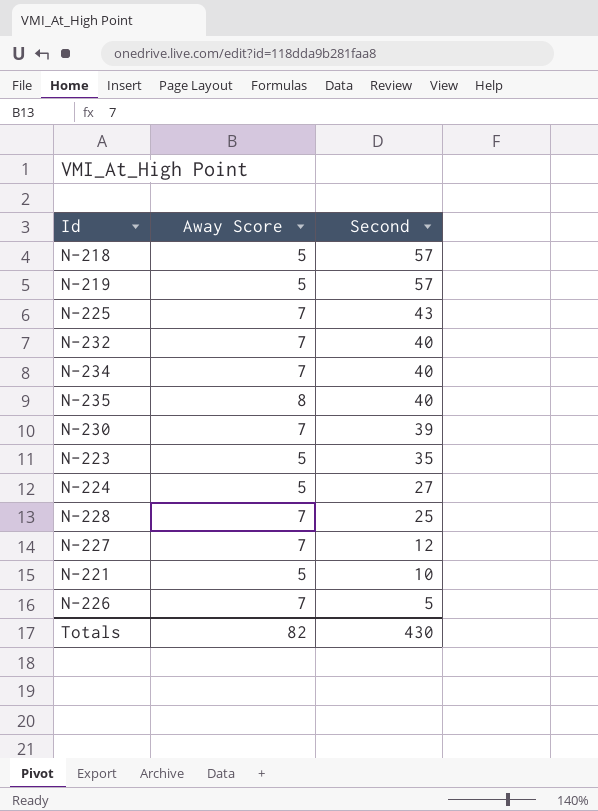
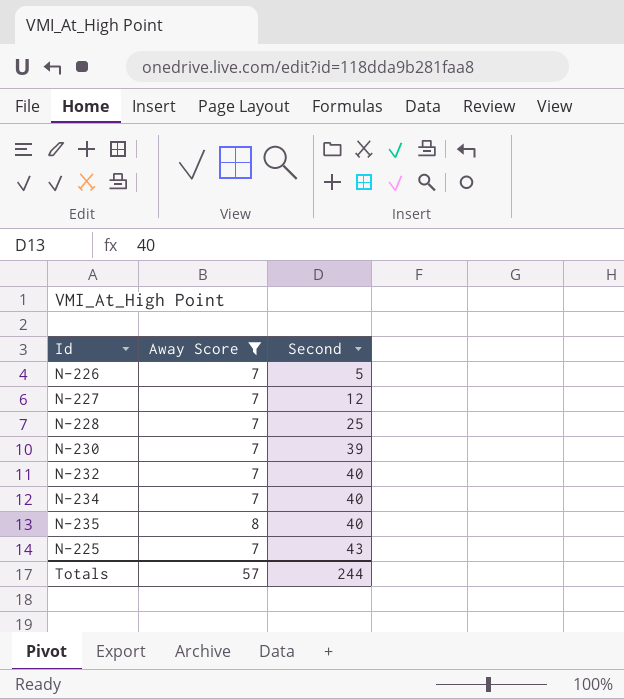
filter: none -> Away Score != 5
row order: Second descending -> Second ascending
Totals | Away Score: 82 -> 57
Totals | Second: 430 -> 244

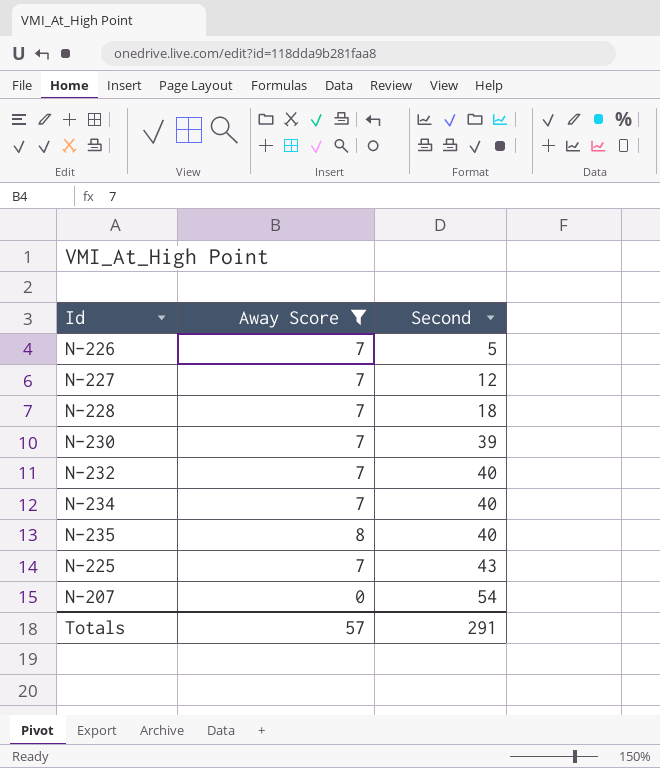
N-228 | Second: 25 -> 18
row N-207: none -> 0 | 54
Totals | Second: 244 -> 291

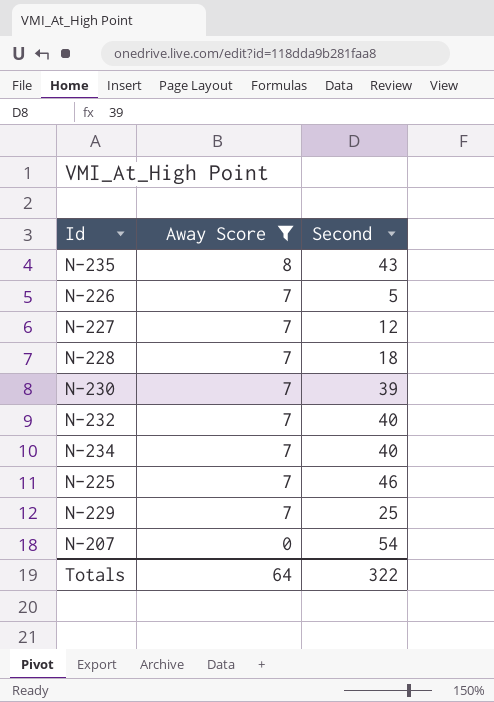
row order: Second ascending -> Away Score descending
N-235 | Second: 40 -> 43
N-225 | Second: 43 -> 46
row N-229: none -> 7 | 25
Totals | Away Score: 57 -> 64
Totals | Second: 291 -> 322

